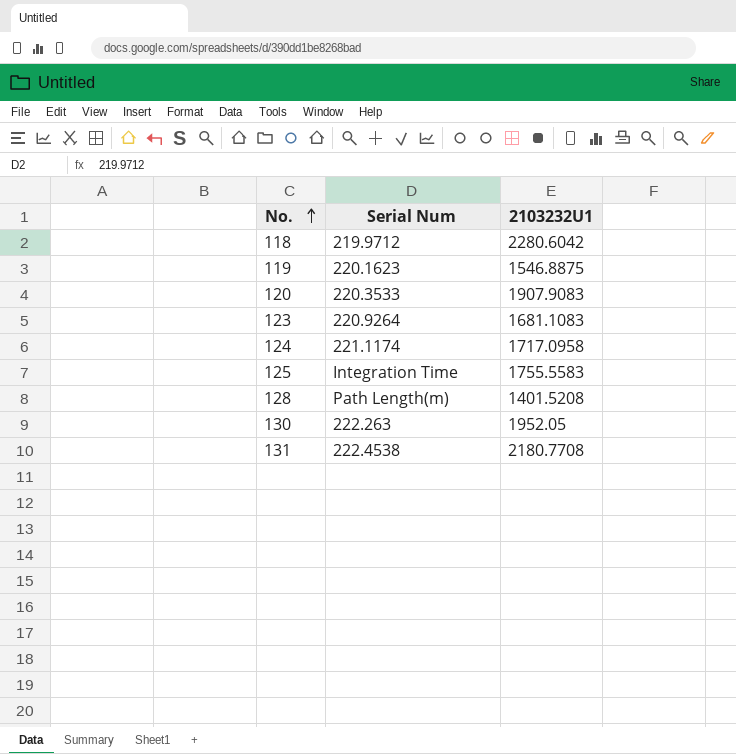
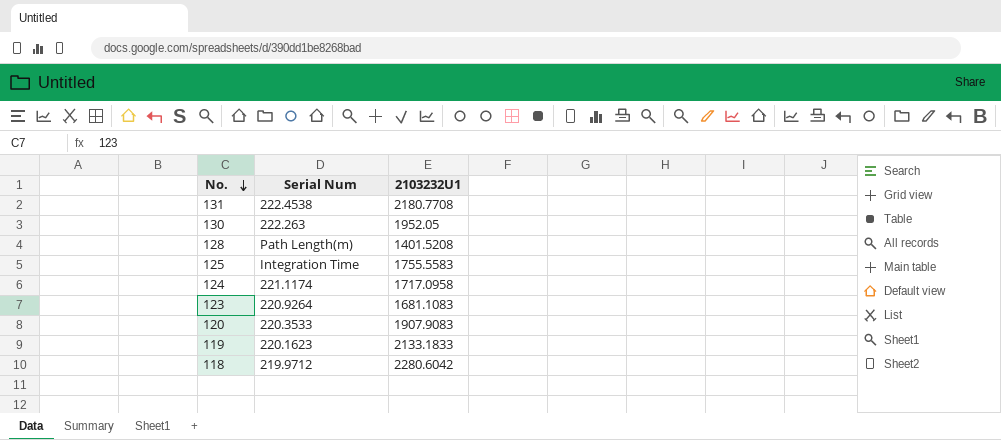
row order: No. ascending -> No. descending
119 | 2103232U1: 1546.8875 -> 2133.1833

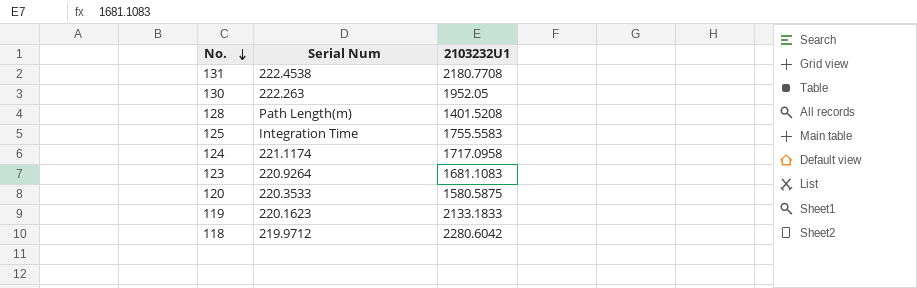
120 | 2103232U1: 1907.9083 -> 1580.5875

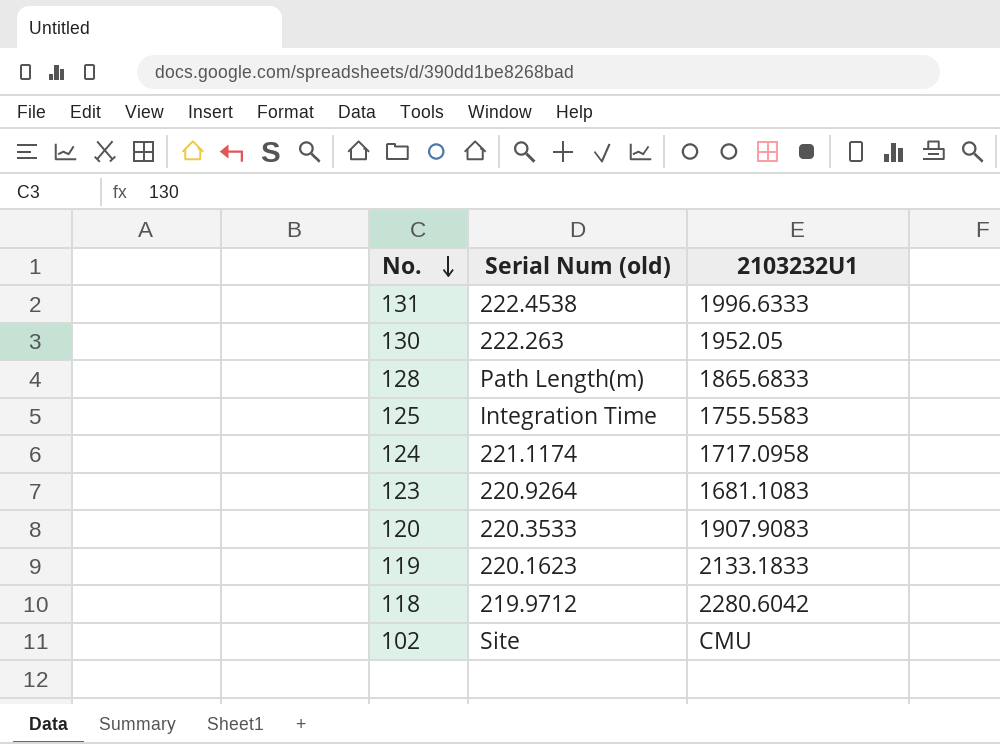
column name: Serial Num -> Serial Num (old)
131 | 2103232U1: 2180.7708 -> 1996.6333
128 | 2103232U1: 1401.5208 -> 1865.6833
120 | 2103232U1: 1580.5875 -> 1907.9083
row 102: none -> Site | CMU

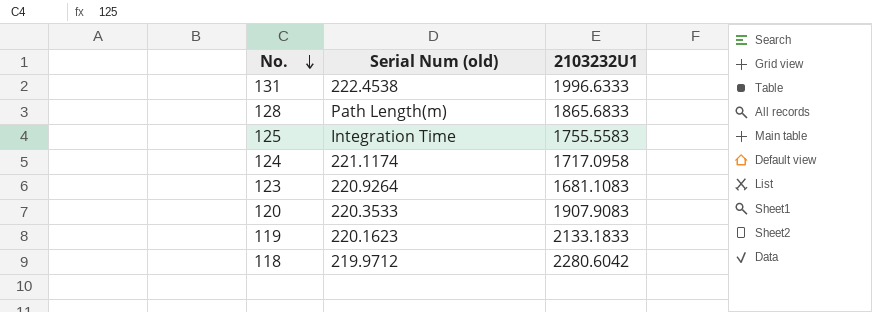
row 130: 222.263 | 1952.05 -> none
row 102: Site | CMU -> none

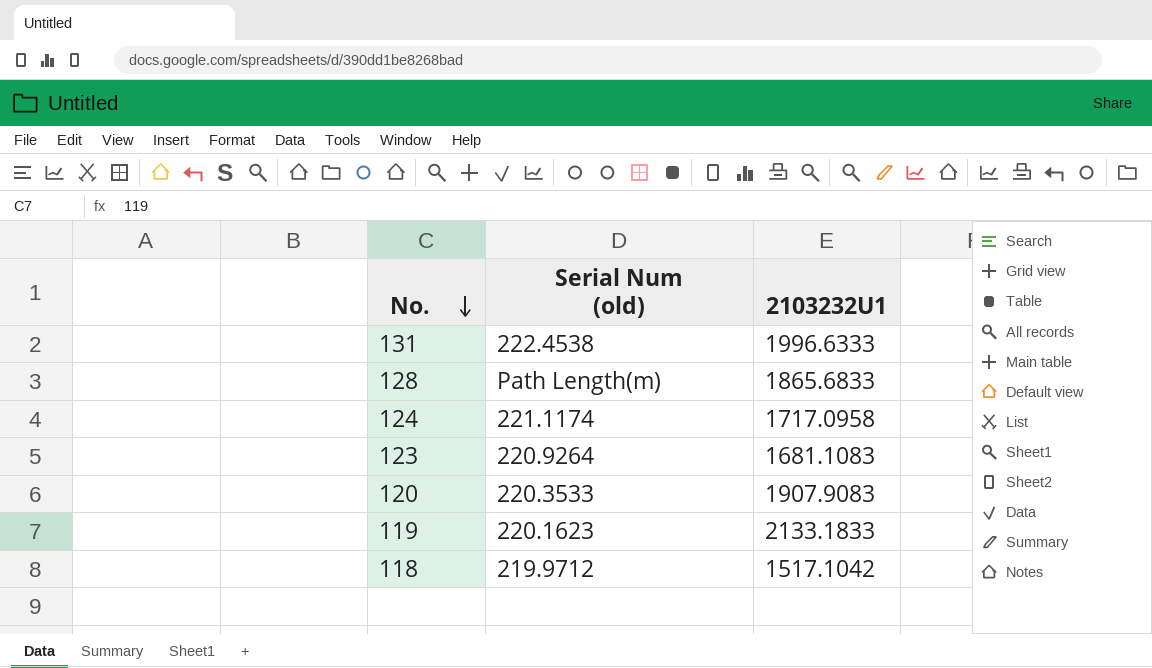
row 125: Integration Time | 1755.5583 -> none
118 | 2103232U1: 2280.6042 -> 1517.1042

